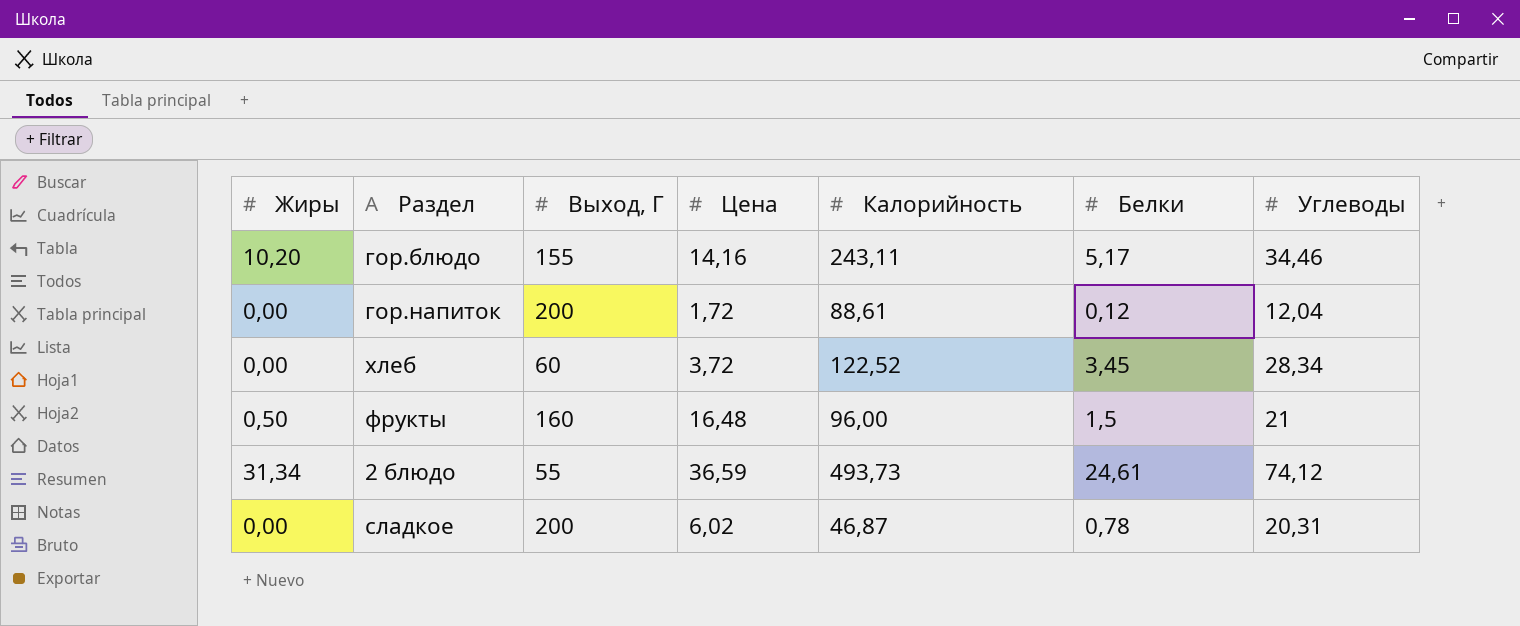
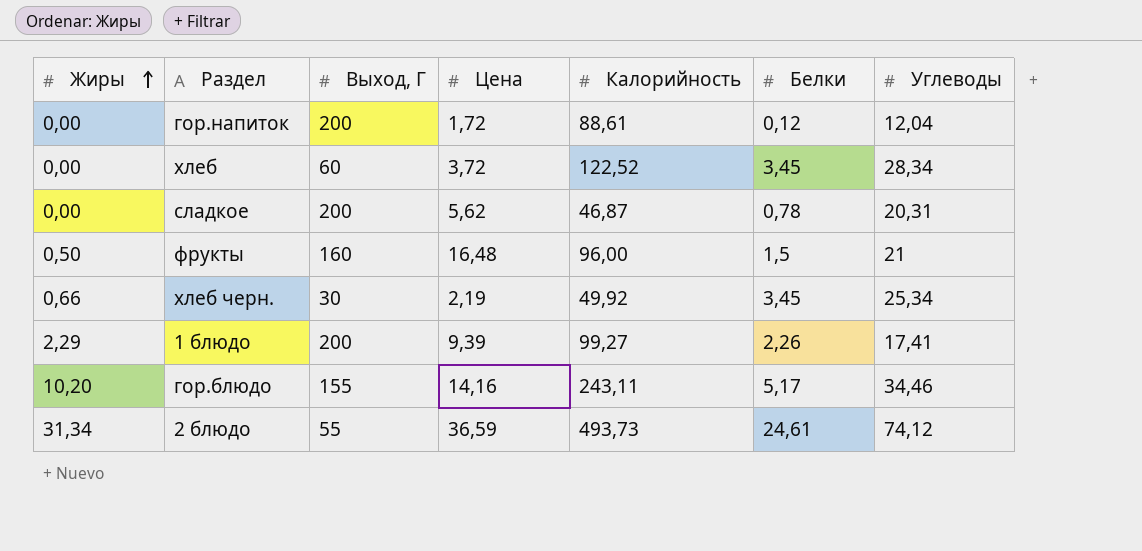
row order: none -> Жиры ascending
сладкое | Цена: 6,02 -> 5,62
row хлеб черн.: none -> 0,66 | 30 | 2,19 | 49,92 | 3,45 | 25,34
row 1 блюдо: none -> 2,29 | 200 | 9,39 | 99,27 | 2,26 | 17,41

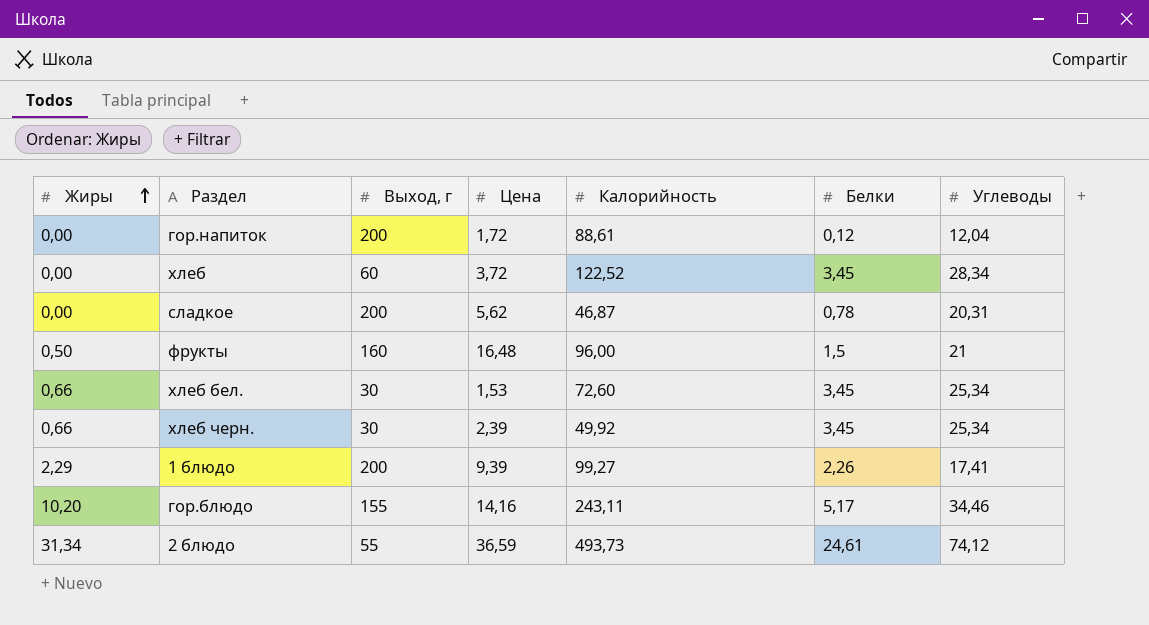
column name: Выход, Г -> Выход, г
row хлеб бел.: none -> 0,66 | 30 | 1,53 | 72,60 | 3,45 | 25,34
хлеб черн. | Цена: 2,19 -> 2,39

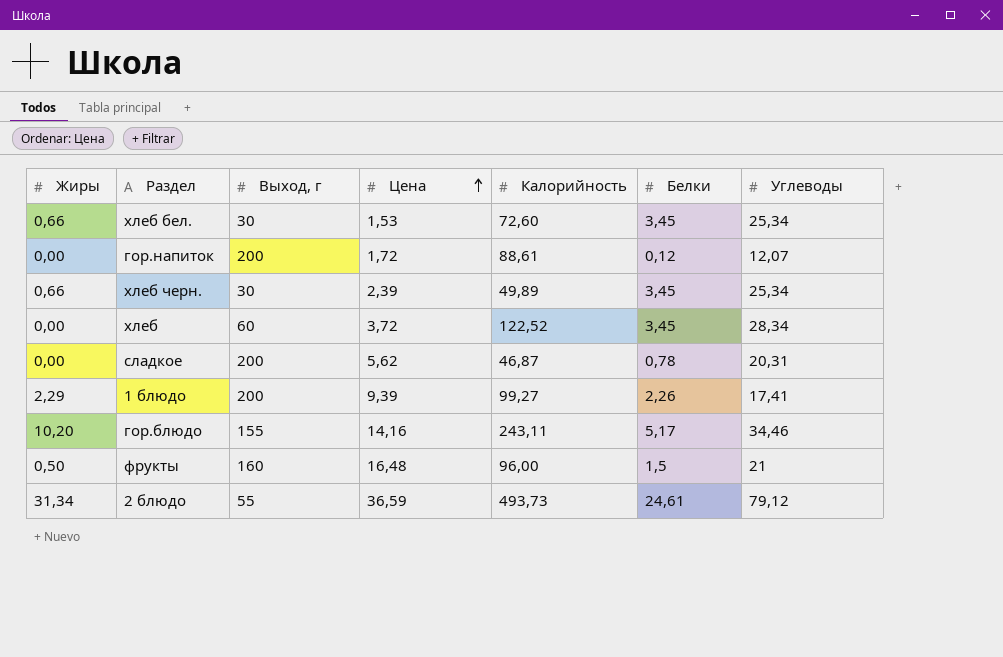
row order: Жиры ascending -> Цена ascending
гор.напиток | Углеводы: 12,04 -> 12,07
хлеб черн. | Калорийность: 49,92 -> 49,89
2 блюдо | Углеводы: 74,12 -> 79,12

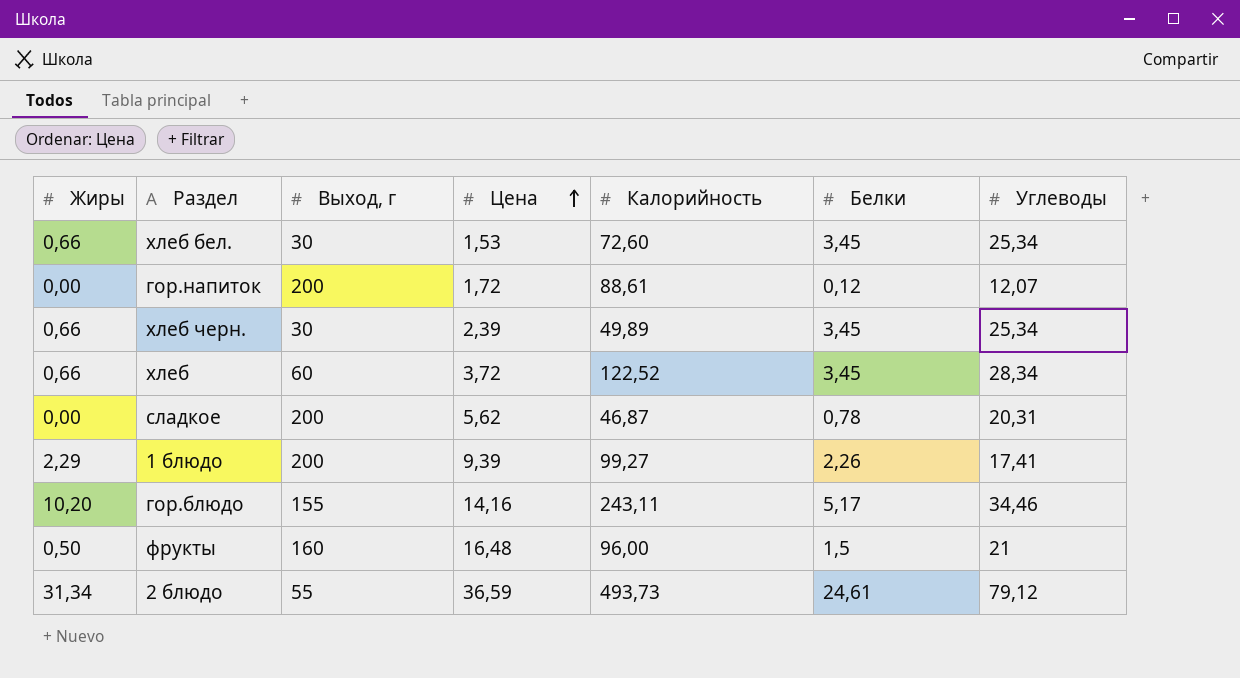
хлеб | Жиры: 0,00 -> 0,66

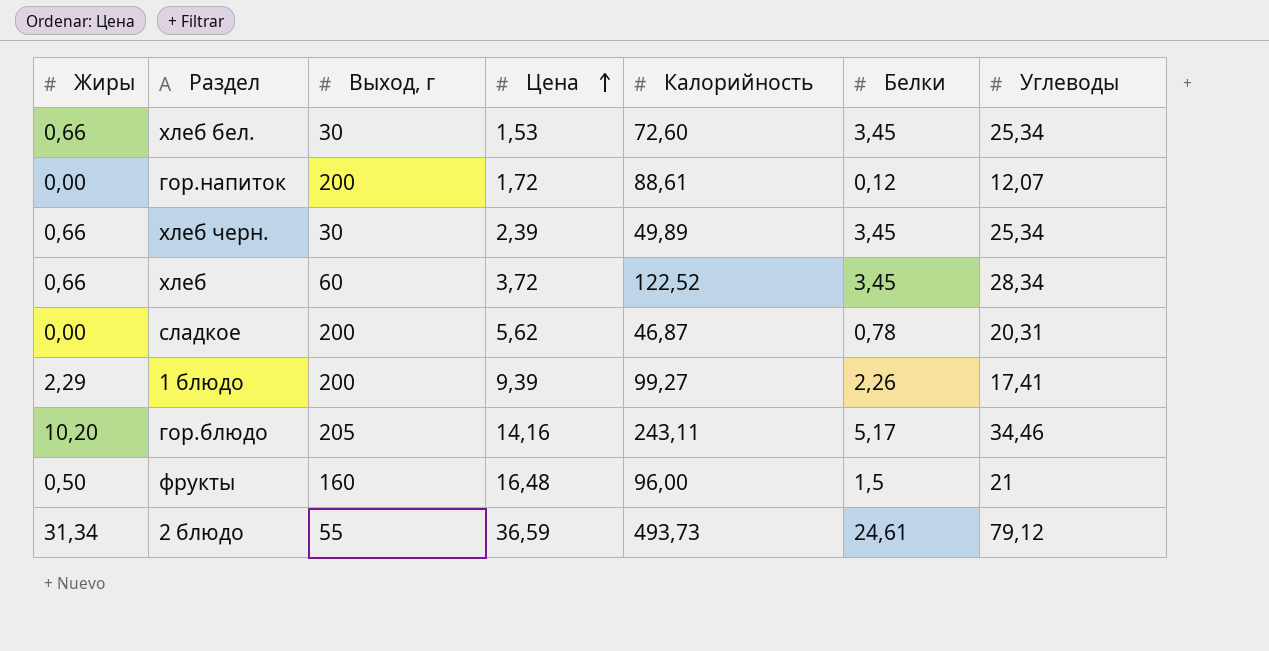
гор.блюдо | Выход, г: 155 -> 205

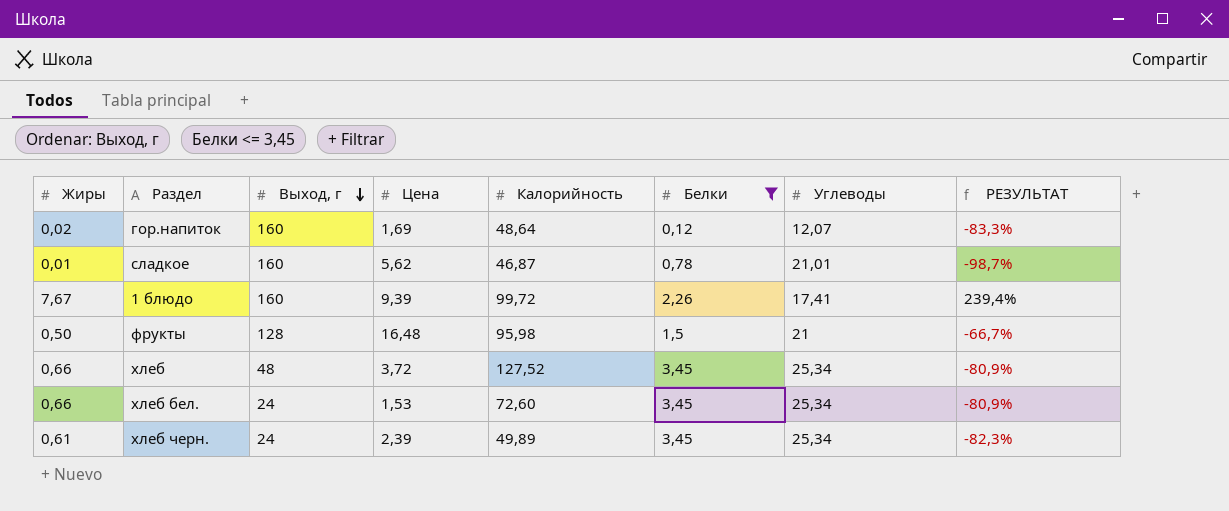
filter: none -> Белки <= 3,45
row order: Цена ascending -> Выход, г descending
column РЕЗУЛЬТАТ | formula: none -> ([Жиры] - [Белки]) / [Белки]
гор.напиток | Жиры: 0,00 -> 0,02
гор.напиток | Выход, г: 200 -> 160
гор.напиток | Цена: 1,72 -> 1,69
гор.напиток | Калорийность: 88,61 -> 48,64
сладкое | Жиры: 0,00 -> 0,01
сладкое | Выход, г: 200 -> 160
сладкое | Углеводы: 20,31 -> 21,01
1 блюдо | Жиры: 2,29 -> 7,67
1 блюдо | Выход, г: 200 -> 160
1 блюдо | Калорийность: 99,27 -> 99,72
фрукты | Выход, г: 160 -> 128
фрукты | Калорийность: 96,00 -> 95,98
хлеб | Выход, г: 60 -> 48
хлеб | Калорийность: 122,52 -> 127,52
хлеб | Углеводы: 28,34 -> 25,34
хлеб бел. | Выход, г: 30 -> 24
хлеб черн. | Жиры: 0,66 -> 0,61
хлеб черн. | Выход, г: 30 -> 24

